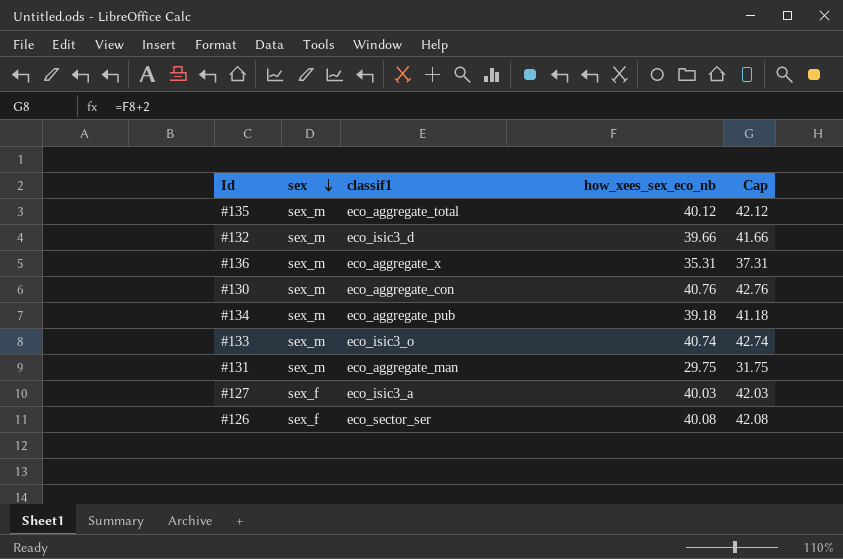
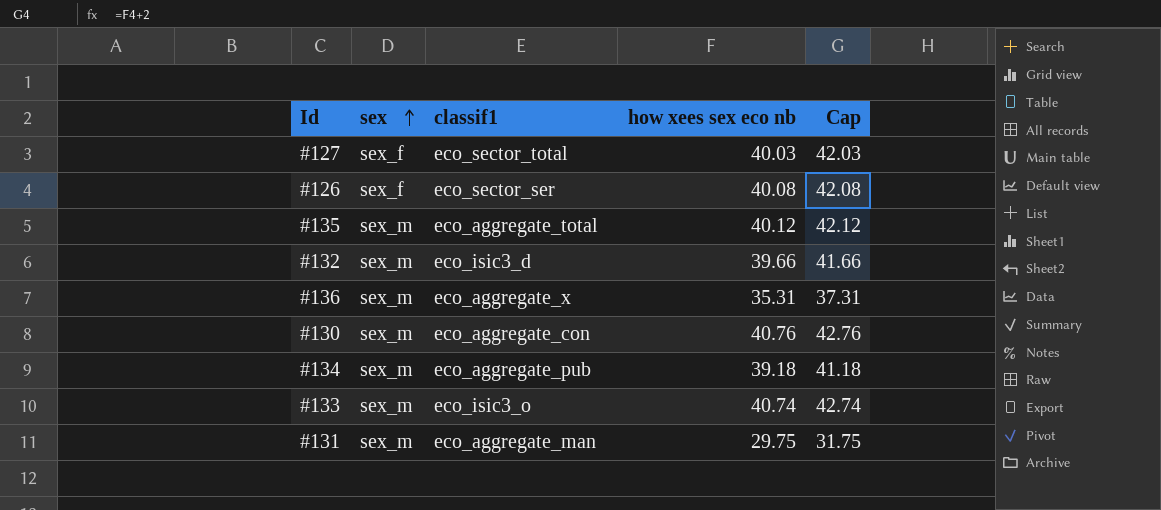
row order: sex descending -> sex ascending
column name: how_xees_sex_eco_nb -> how xees sex eco nb
#127 | classif1: eco_isic3_a -> eco_sector_total

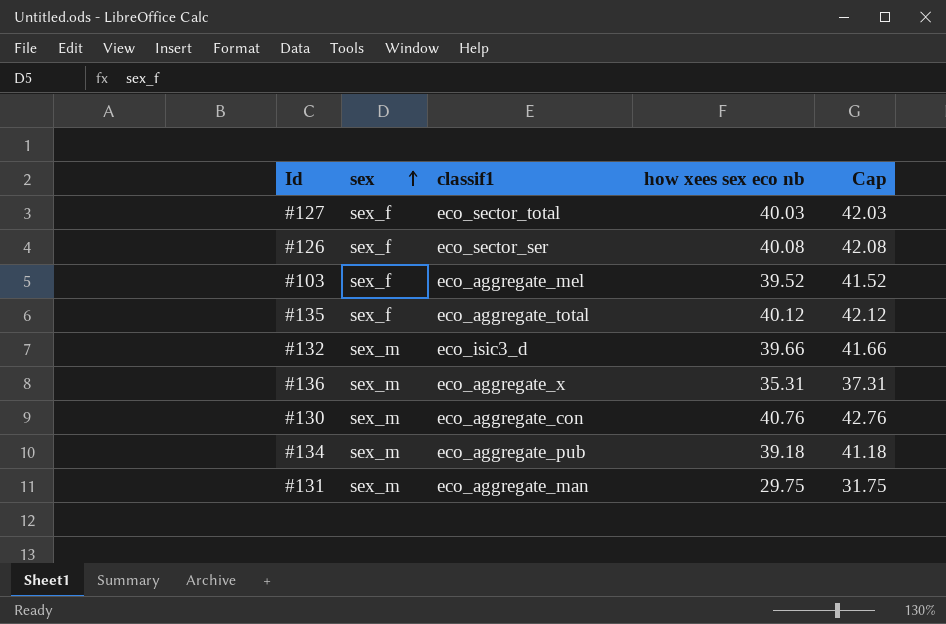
row #133: sex_m | eco_isic3_o | 40.74 | 42.74 -> none
row #103: none -> sex_f | eco_aggregate_mel | 39.52 | 41.52
#135 | sex: sex_m -> sex_f

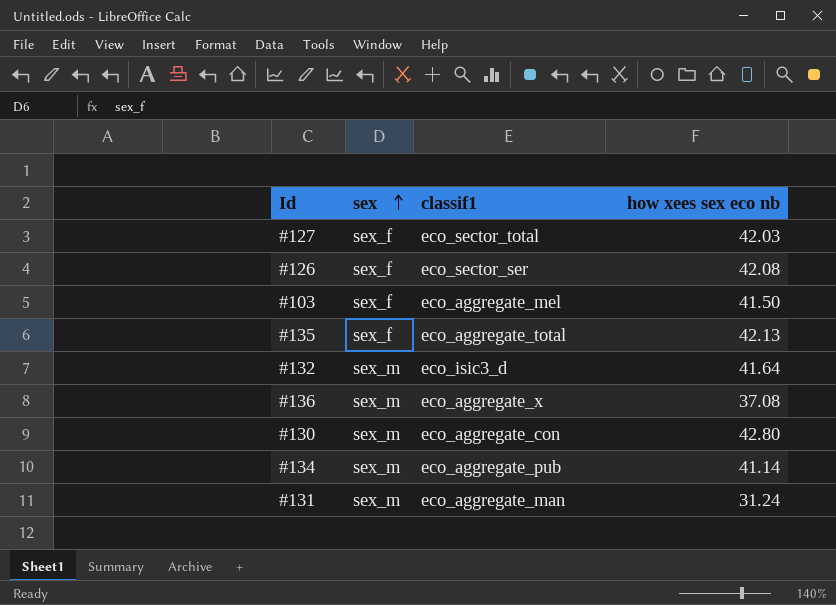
column Cap | formula: [how xees sex eco nb] + 2 -> none
#127 | how xees sex eco nb: 40.03 -> 42.03
#126 | how xees sex eco nb: 40.08 -> 42.08
#103 | how xees sex eco nb: 39.52 -> 41.50
#135 | how xees sex eco nb: 40.12 -> 42.13
#132 | how xees sex eco nb: 39.66 -> 41.64
#136 | how xees sex eco nb: 35.31 -> 37.08
#130 | how xees sex eco nb: 40.76 -> 42.80
#134 | how xees sex eco nb: 39.18 -> 41.14
#131 | how xees sex eco nb: 29.75 -> 31.24

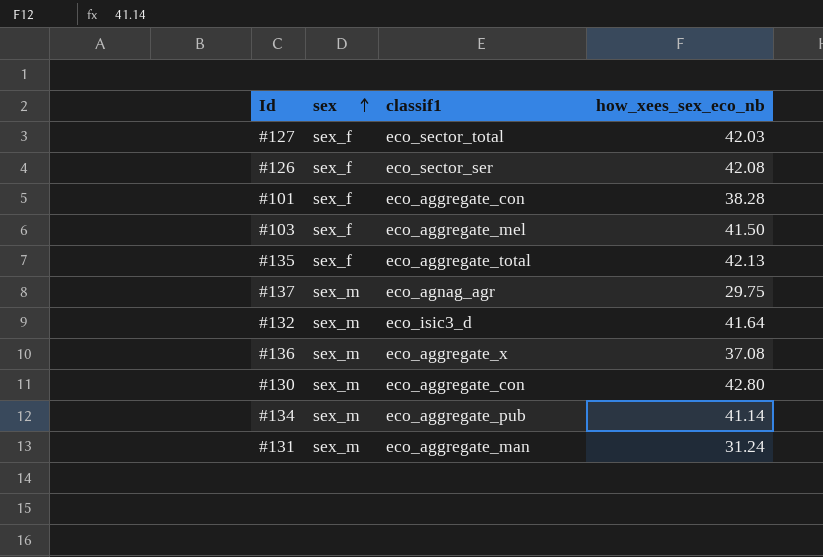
column name: how xees sex eco nb -> how_xees_sex_eco_nb
row #101: none -> sex_f | eco_aggregate_con | 38.28
row #137: none -> sex_m | eco_agnag_agr | 29.75

